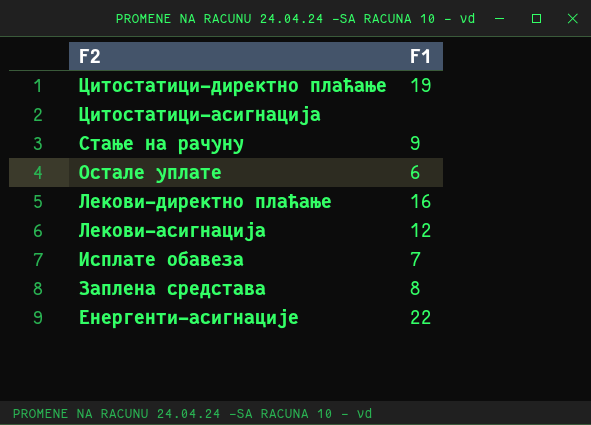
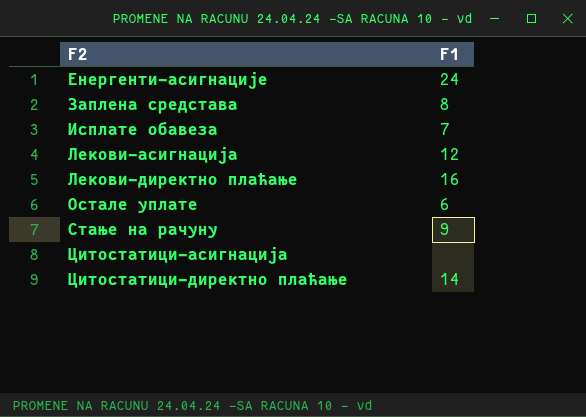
row order: F2 descending -> F2 ascending
Енергенти-асигнације | F1: 22 -> 24
Цитостатици-директно плаћање | F1: 19 -> 14

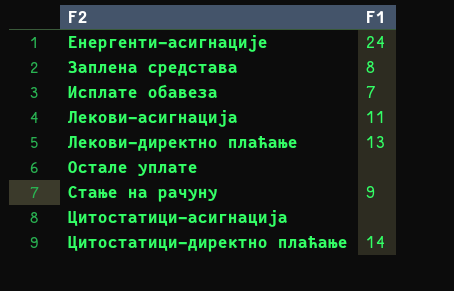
Лекови-асигнација | F1: 12 -> 11
Лекови-директно плаћање | F1: 16 -> 13
Остале уплате | F1: 6 -> none

